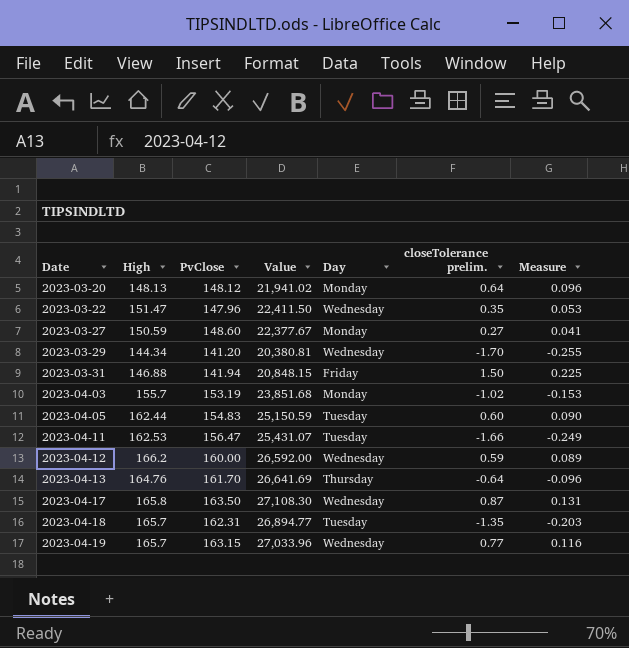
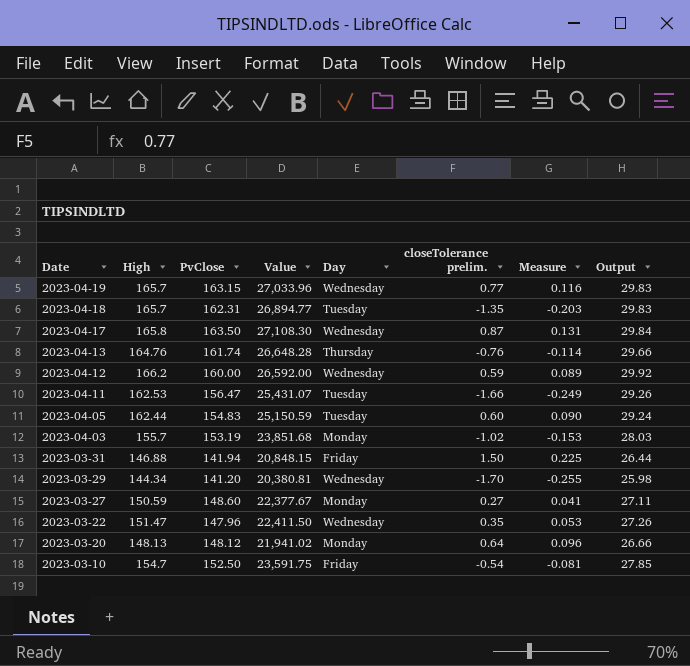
row order: Date ascending -> Date descending
column Output | formula: none -> [High] * 0.18
2023-04-13 | PvClose: 161.70 -> 161.74
2023-04-13 | Value: 26,641.69 -> 26,648.28
2023-04-13 | closeTolerance prelim.: -0.64 -> -0.76
2023-04-13 | Measure: -0.096 -> -0.114
row 2023-03-10: none -> 154.7 | 152.50 | 23,591.75 | Friday | -0.54 | -0.081 | 27.85

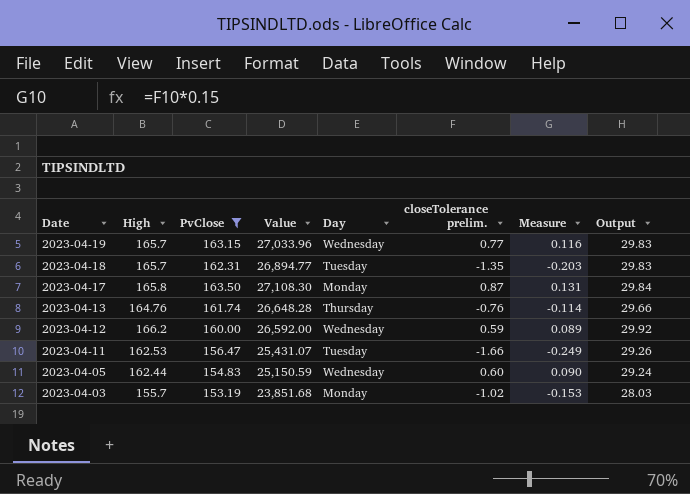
filter: none -> PvClose >= 153.19
2023-04-17 | Day: Wednesday -> Monday
2023-04-05 | Day: Tuesday -> Wednesday

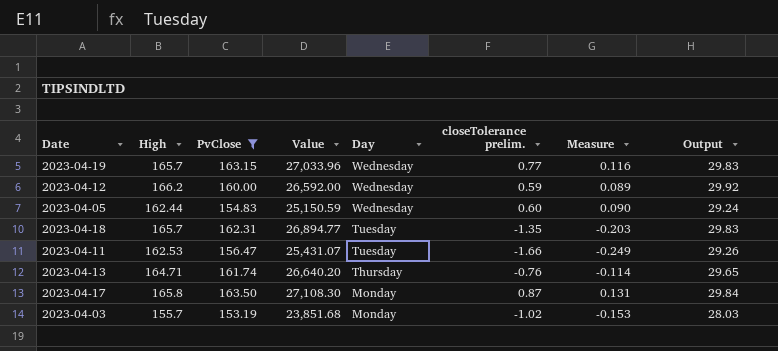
row order: Date descending -> Day descending
2023-04-13 | High: 164.76 -> 164.71
2023-04-13 | Value: 26,648.28 -> 26,640.20
2023-04-13 | Output: 29.66 -> 29.65

